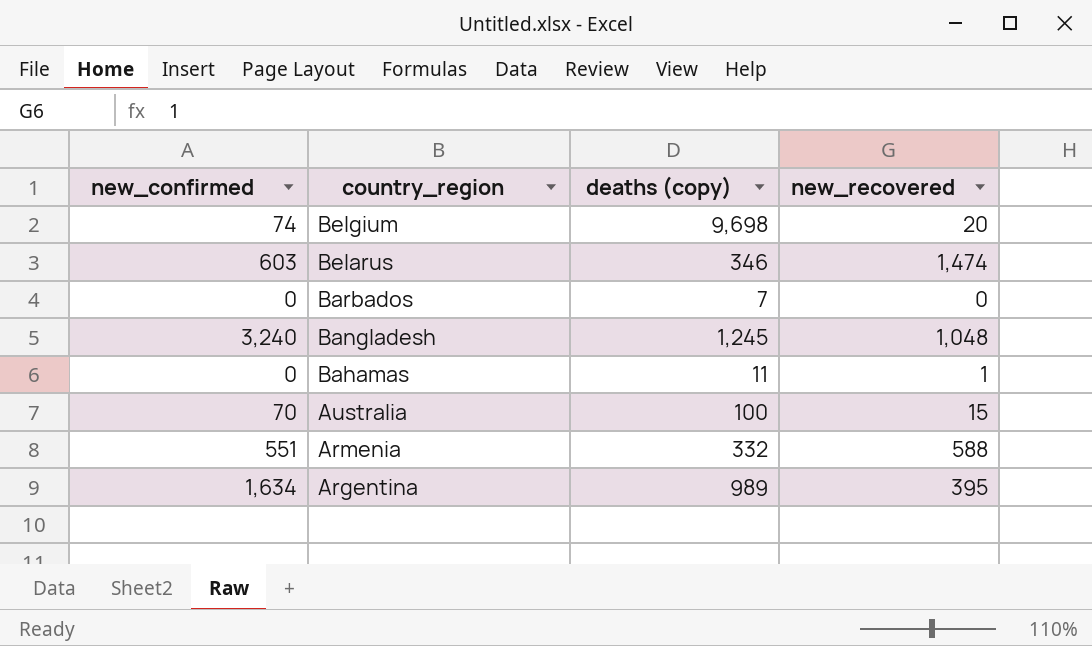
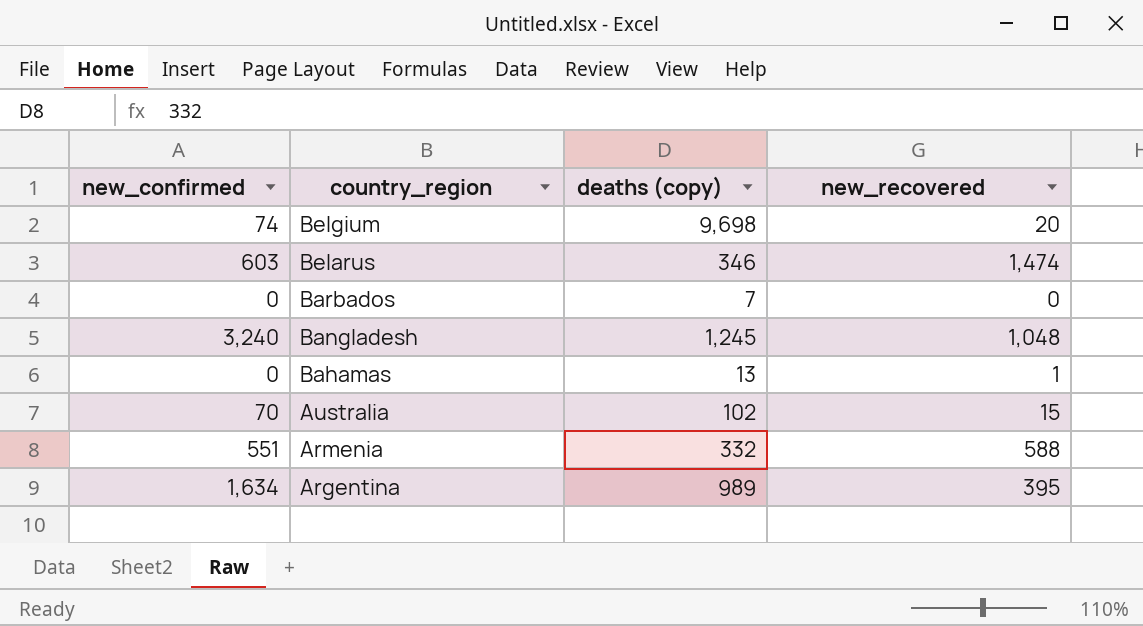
Bahamas | deaths (copy): 11 -> 13
Australia | deaths (copy): 100 -> 102

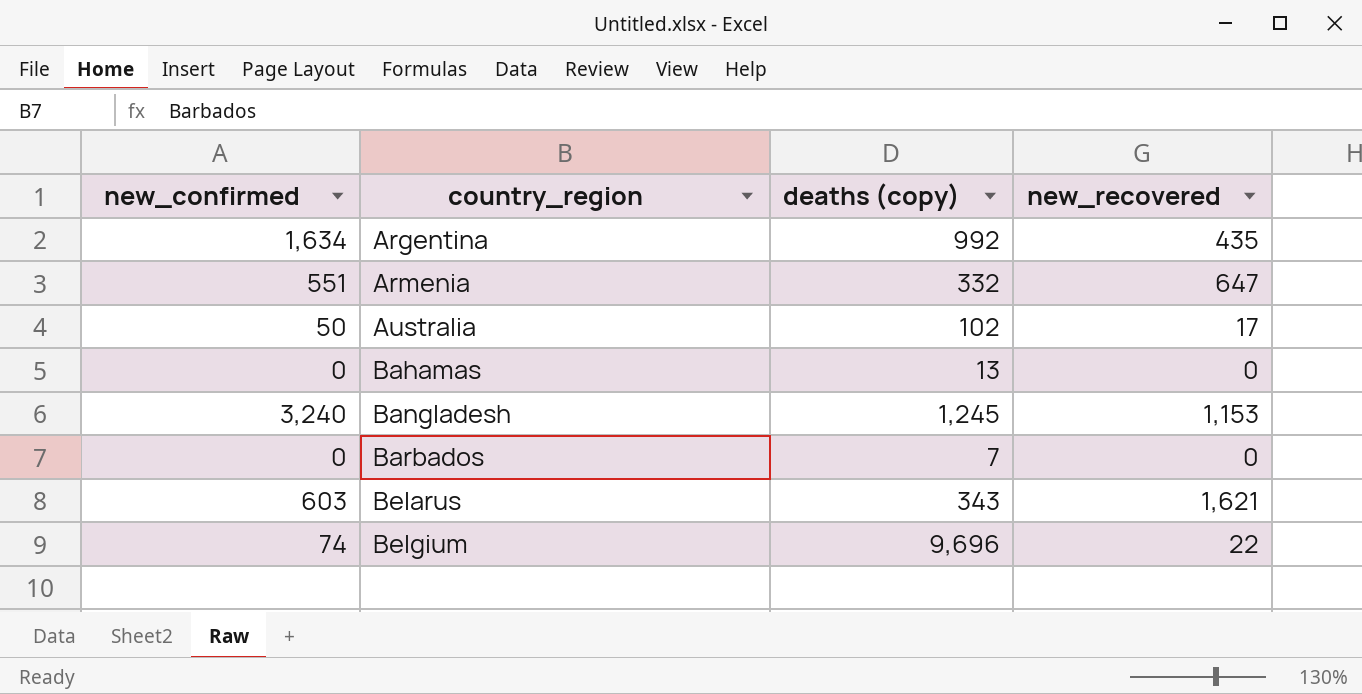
row order: country_region descending -> country_region ascending
Argentina | deaths (copy): 989 -> 992
Argentina | new_recovered: 395 -> 435
Armenia | new_recovered: 588 -> 647
Australia | new_confirmed: 70 -> 50
Australia | new_recovered: 15 -> 17
Bahamas | new_recovered: 1 -> 0
Bangladesh | new_recovered: 1,048 -> 1,153
Belarus | deaths (copy): 346 -> 343
Belarus | new_recovered: 1,474 -> 1,621
Belgium | deaths (copy): 9,698 -> 9,696
Belgium | new_recovered: 20 -> 22

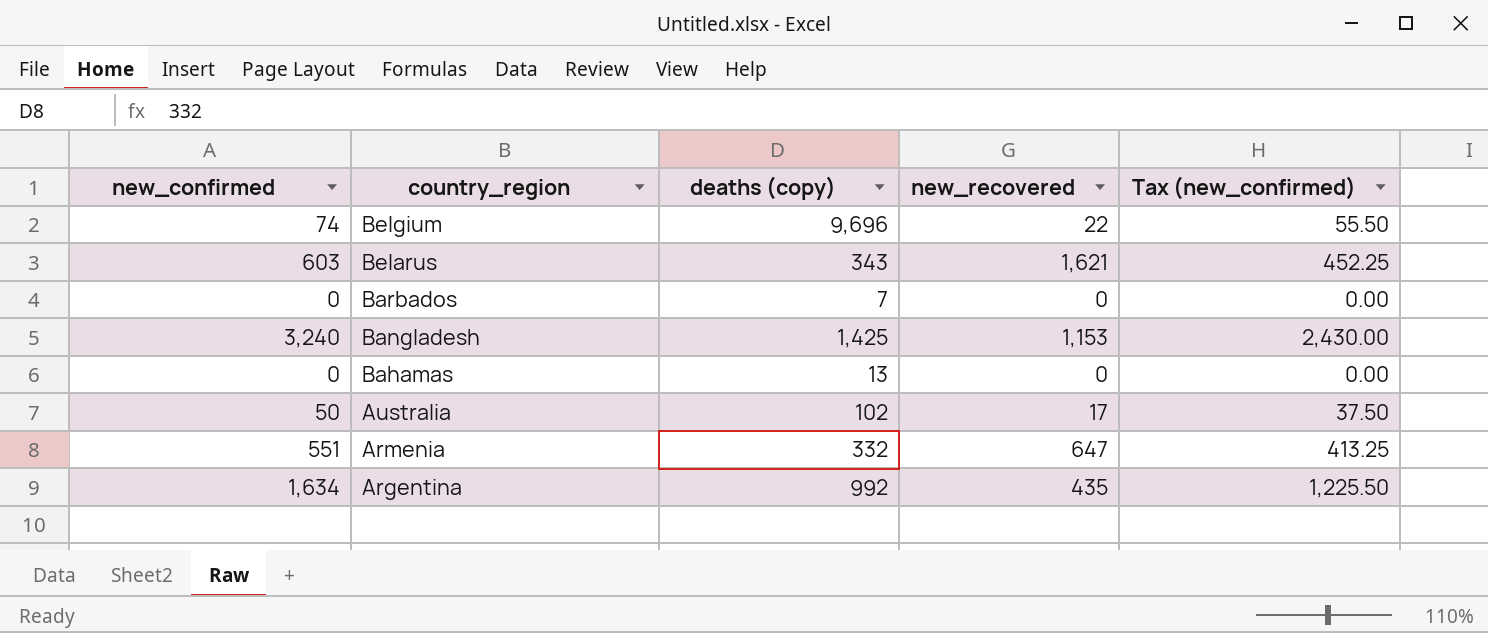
row order: country_region ascending -> country_region descending
column Tax (new_confirmed) | formula: none -> [new_confirmed] * 0.75
Bangladesh | deaths (copy): 1,245 -> 1,425

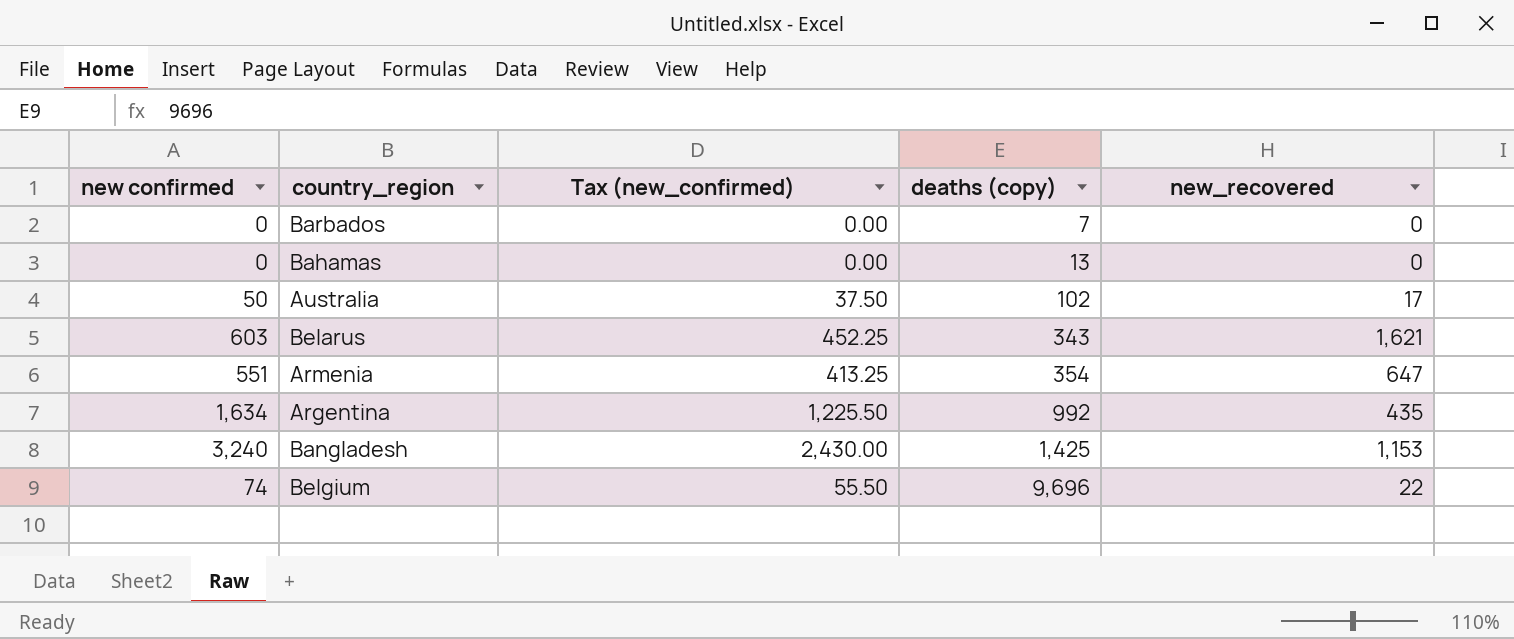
row order: country_region descending -> deaths (copy) ascending
column name: new_confirmed -> new confirmed
column Tax (new_confirmed) | position: 5 -> 3
Armenia | deaths (copy): 332 -> 354

